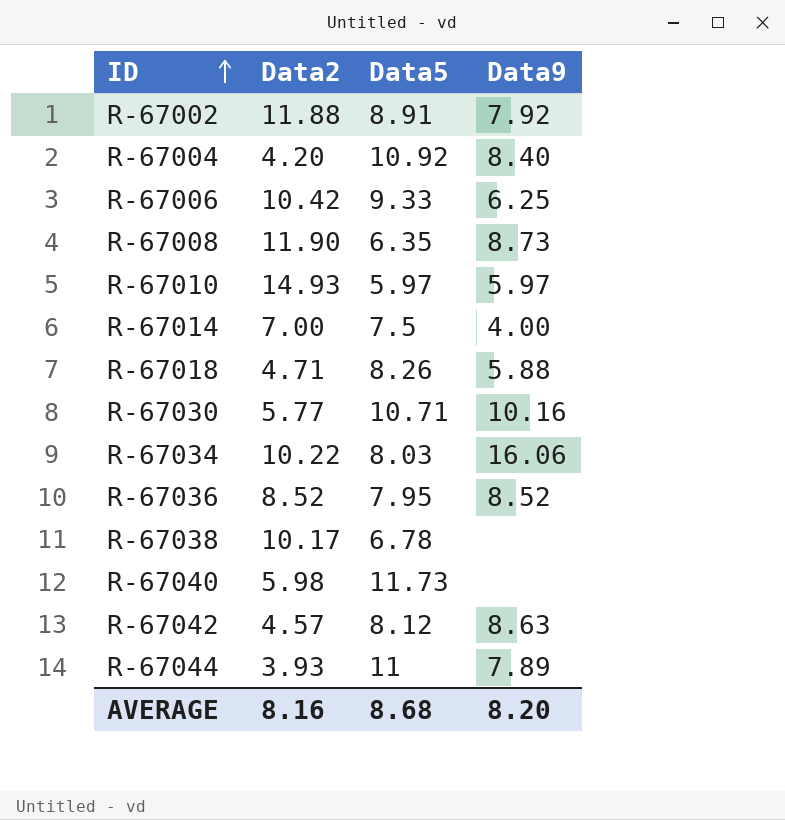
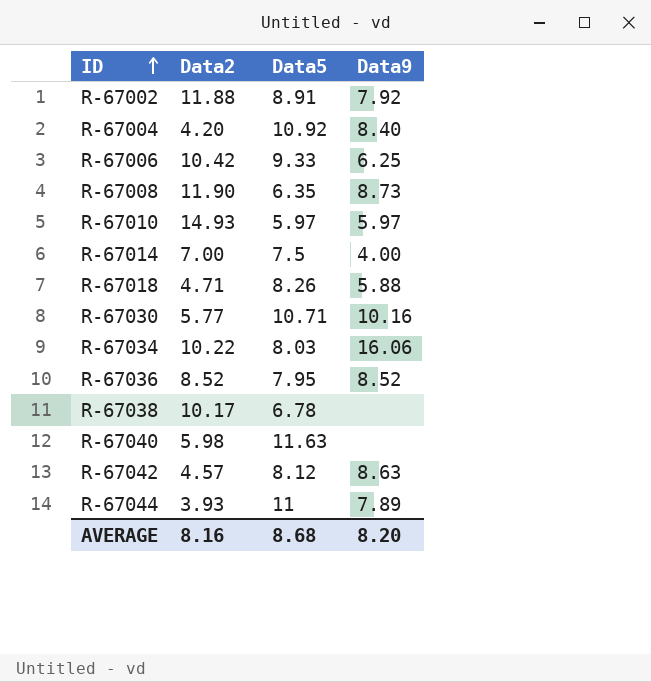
R-67040 | Data5: 11.73 -> 11.63

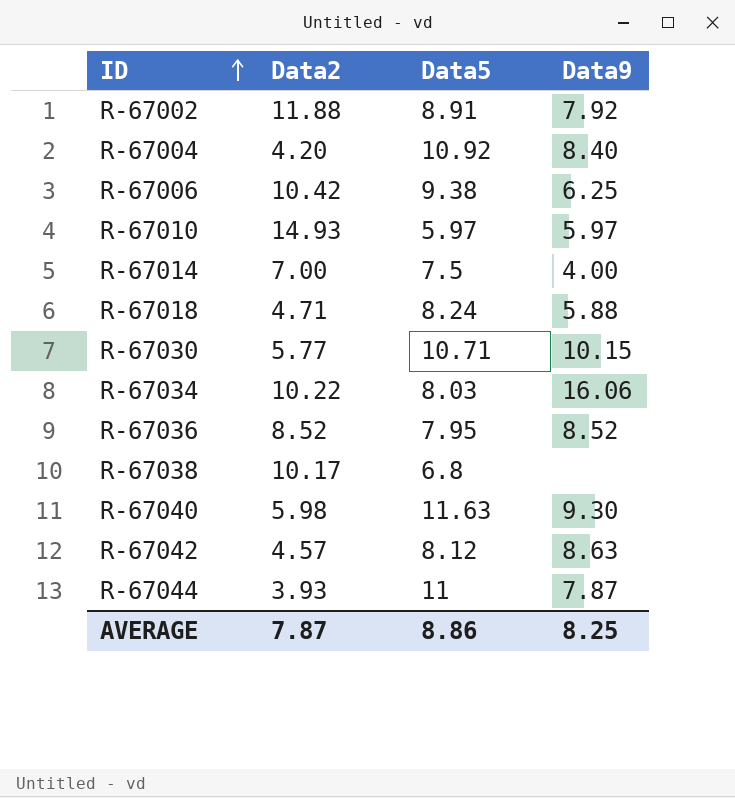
row R-67008: 11.90 | 6.35 | 8.73 -> none
R-67006 | Data5: 9.33 -> 9.38
R-67018 | Data5: 8.26 -> 8.24
R-67030 | Data9: 10.16 -> 10.15
R-67038 | Data5: 6.78 -> 6.8
R-67040 | Data9: none -> 9.30
R-67044 | Data9: 7.89 -> 7.87
AVERAGE | Data2: 8.16 -> 7.87
AVERAGE | Data5: 8.68 -> 8.86
AVERAGE | Data9: 8.20 -> 8.25

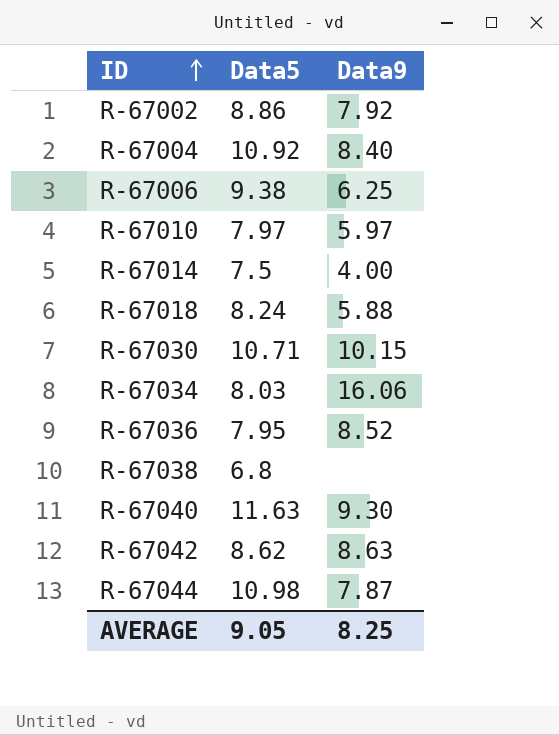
column Data2 | position: 2 -> none
R-67002 | Data5: 8.91 -> 8.86
R-67010 | Data5: 5.97 -> 7.97
R-67042 | Data5: 8.12 -> 8.62
R-67044 | Data5: 11 -> 10.98
AVERAGE | Data5: 8.86 -> 9.05

